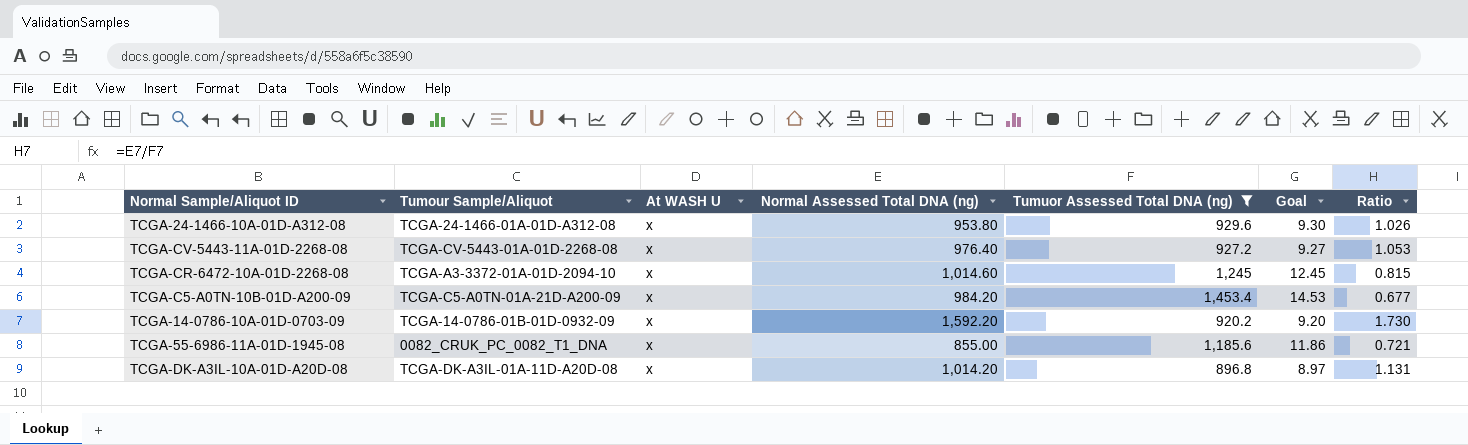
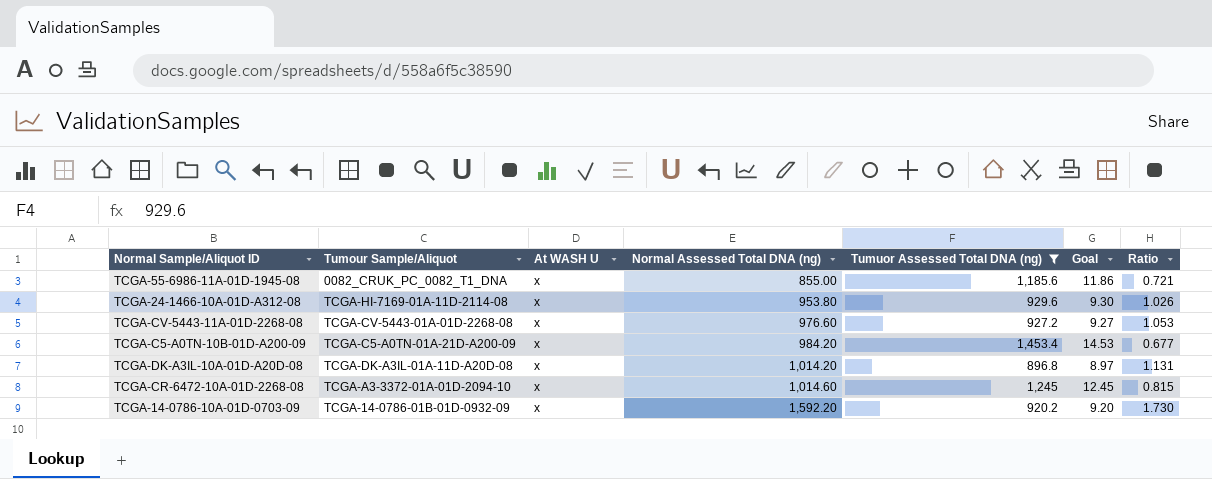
row order: none -> Normal Assessed Total DNA (ng) ascending
TCGA-24-1466-10A-01D-A312-08 | Tumour Sample/Aliquot: TCGA-24-1466-01A-01D-A312-08 -> TCGA-HI-7169-01A-11D-2114-08
TCGA-CV-5443-11A-01D-2268-08 | Normal Assessed Total DNA (ng): 976.40 -> 976.60

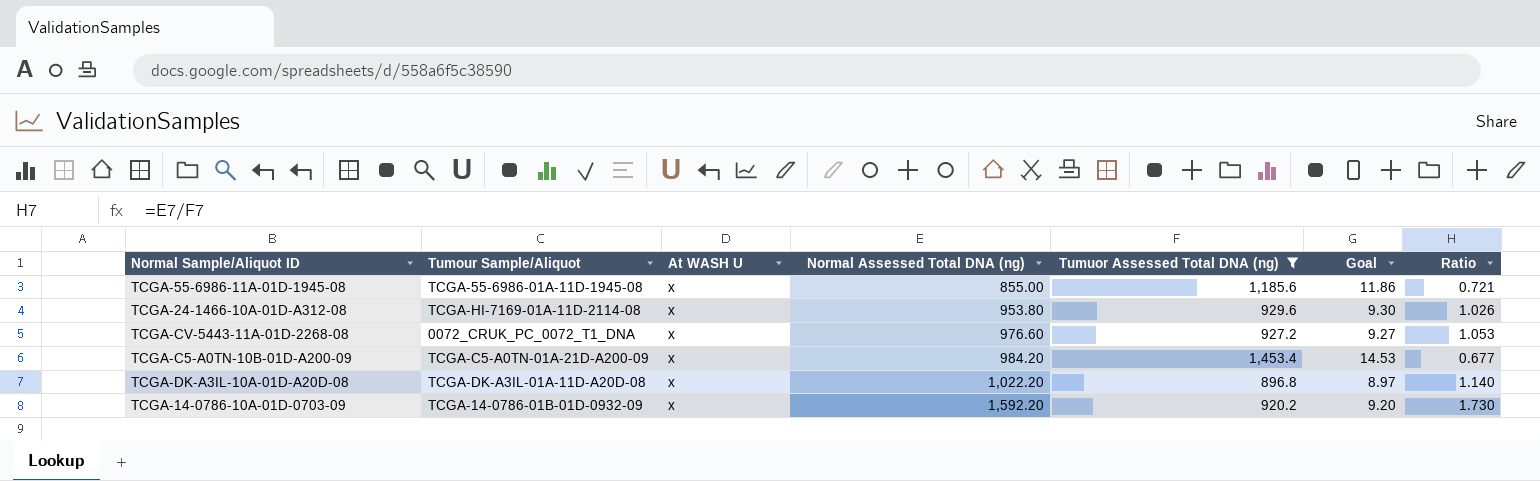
row TCGA-CR-6472-10A-01D-2268-08: TCGA-A3-3372-01A-01D-2094-10 | x | 1,014.60 | 1,245 | 12.45 | 0.815 -> none
TCGA-55-6986-11A-01D-1945-08 | Tumour Sample/Aliquot: 0082_CRUK_PC_0082_T1_DNA -> TCGA-55-6986-01A-11D-1945-08
TCGA-CV-5443-11A-01D-2268-08 | Tumour Sample/Aliquot: TCGA-CV-5443-01A-01D-2268-08 -> 0072_CRUK_PC_0072_T1_DNA
TCGA-DK-A3IL-10A-01D-A20D-08 | Normal Assessed Total DNA (ng): 1,014.20 -> 1,022.20
TCGA-DK-A3IL-10A-01D-A20D-08 | Ratio: 1.131 -> 1.140

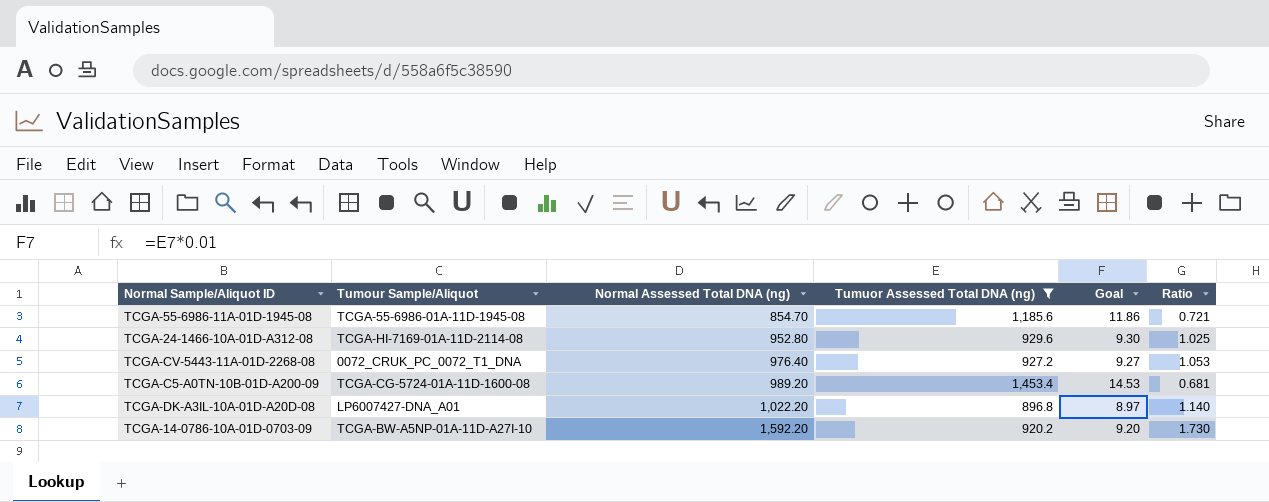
column At WASH U | position: 3 -> none
TCGA-55-6986-11A-01D-1945-08 | Normal Assessed Total DNA (ng): 855.00 -> 854.70
TCGA-24-1466-10A-01D-A312-08 | Normal Assessed Total DNA (ng): 953.80 -> 952.80
TCGA-24-1466-10A-01D-A312-08 | Ratio: 1.026 -> 1.025
TCGA-CV-5443-11A-01D-2268-08 | Normal Assessed Total DNA (ng): 976.60 -> 976.40
TCGA-C5-A0TN-10B-01D-A200-09 | Tumour Sample/Aliquot: TCGA-C5-A0TN-01A-21D-A200-09 -> TCGA-CG-5724-01A-11D-1600-08
TCGA-C5-A0TN-10B-01D-A200-09 | Normal Assessed Total DNA (ng): 984.20 -> 989.20
TCGA-C5-A0TN-10B-01D-A200-09 | Ratio: 0.677 -> 0.681
TCGA-DK-A3IL-10A-01D-A20D-08 | Tumour Sample/Aliquot: TCGA-DK-A3IL-01A-11D-A20D-08 -> LP6007427-DNA_A01
TCGA-14-0786-10A-01D-0703-09 | Tumour Sample/Aliquot: TCGA-14-0786-01B-01D-0932-09 -> TCGA-BW-A5NP-01A-11D-A27I-10

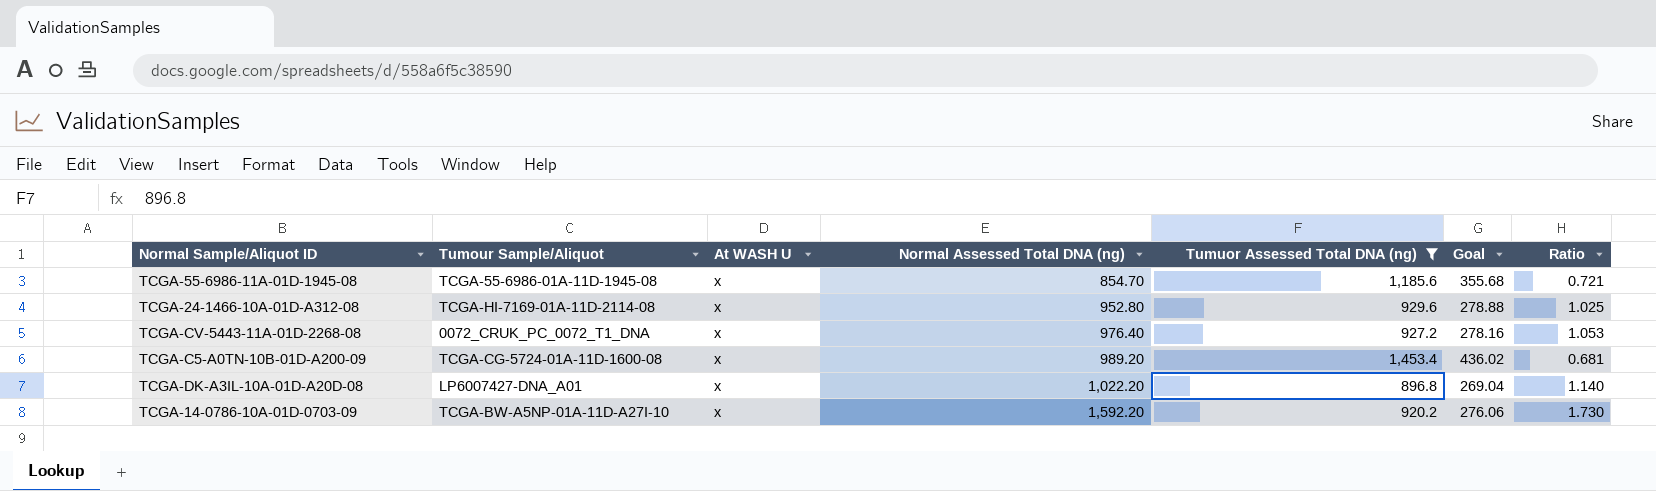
column At WASH U | position: none -> 3
column Goal | formula: [Tumuor Assessed Total DNA (ng)] * 0.01 -> [Tumuor Assessed Total DNA (ng)] * 0.3

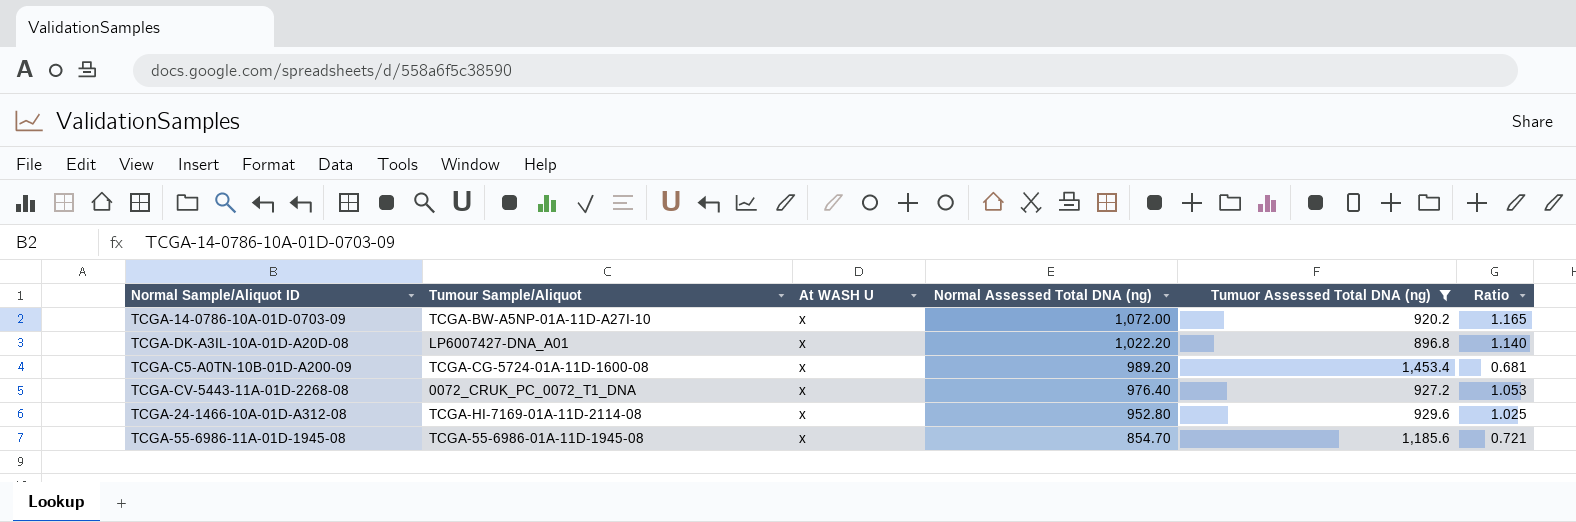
row order: Normal Assessed Total DNA (ng) ascending -> Normal Assessed Total DNA (ng) descending
column Goal | formula: [Tumuor Assessed Total DNA (ng)] * 0.3 -> none
TCGA-14-0786-10A-01D-0703-09 | Normal Assessed Total DNA (ng): 1,592.20 -> 1,072.00
TCGA-14-0786-10A-01D-0703-09 | Ratio: 1.730 -> 1.165

